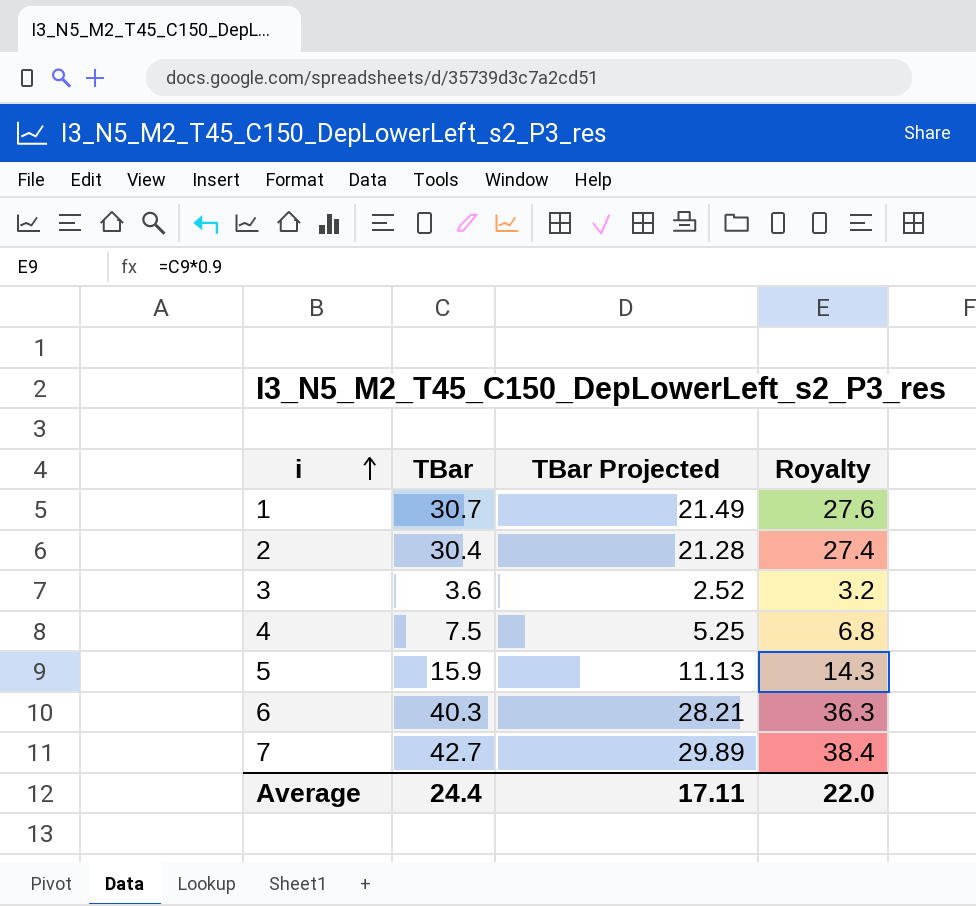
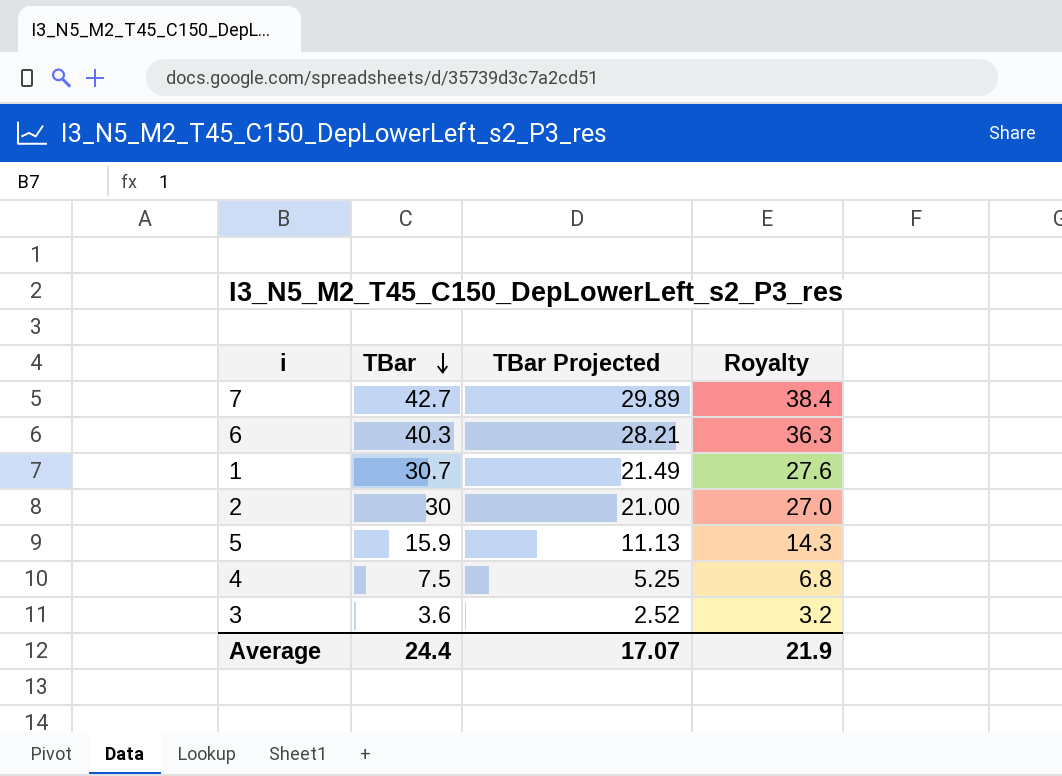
row order: i ascending -> TBar descending
2 | TBar: 30.4 -> 30
2 | TBar Projected: 21.28 -> 21.00
2 | Royalty: 27.4 -> 27.0
Average | TBar Projected: 17.11 -> 17.07
Average | Royalty: 22.0 -> 21.9

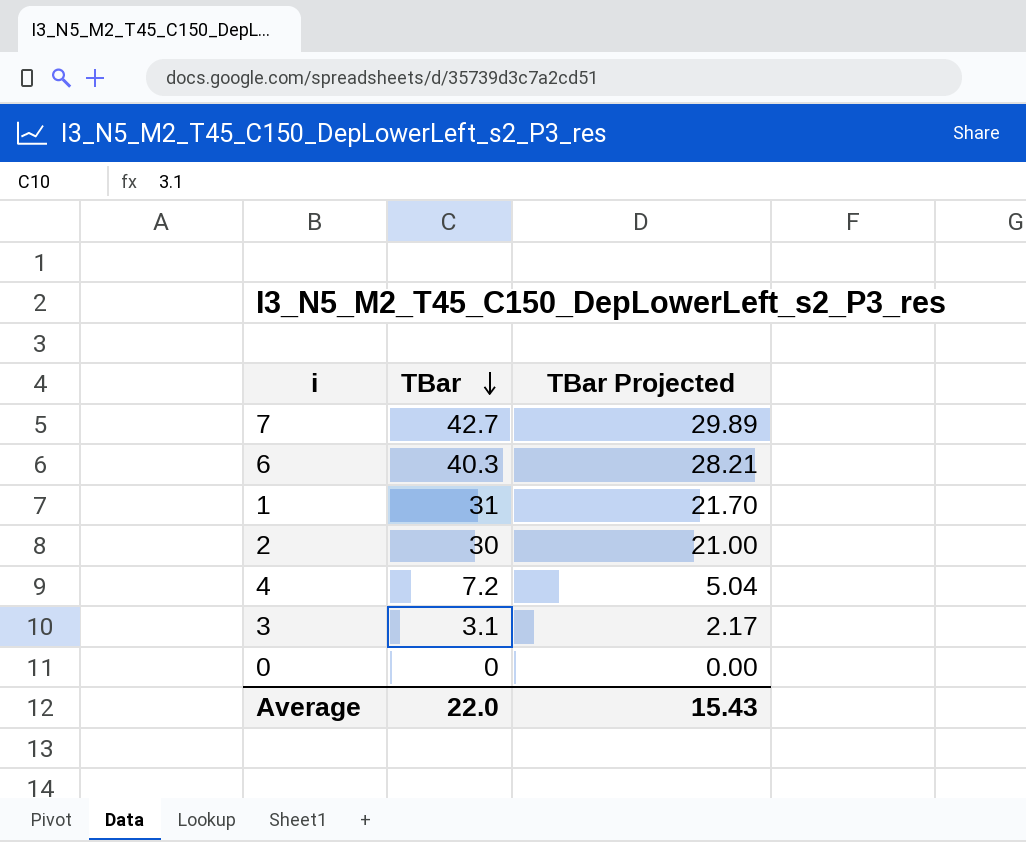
column Royalty | formula: [TBar] * 0.9 -> none
row 5: 15.9 | 11.13 | 14.3 -> none
1 | TBar: 30.7 -> 31
1 | TBar Projected: 21.49 -> 21.70
4 | TBar: 7.5 -> 7.2
4 | TBar Projected: 5.25 -> 5.04
3 | TBar: 3.6 -> 3.1
3 | TBar Projected: 2.52 -> 2.17
row 0: none -> 0 | 0.00
Average | TBar: 24.4 -> 22.0
Average | TBar Projected: 17.07 -> 15.43

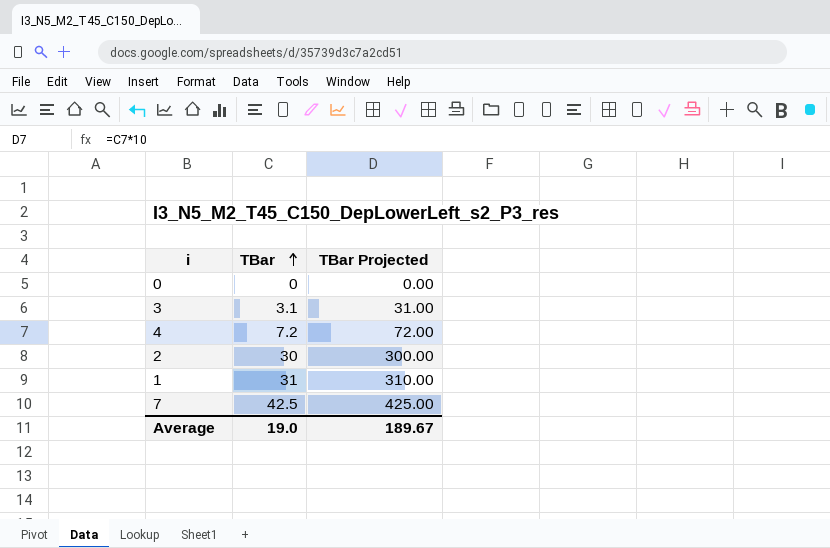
row order: TBar descending -> TBar ascending
column TBar Projected | formula: [TBar] * 0.7 -> [TBar] * 10
row 6: 40.3 | 28.21 -> none
7 | TBar: 42.7 -> 42.5
Average | TBar: 22.0 -> 19.0
Average | TBar Projected: 15.43 -> 189.67

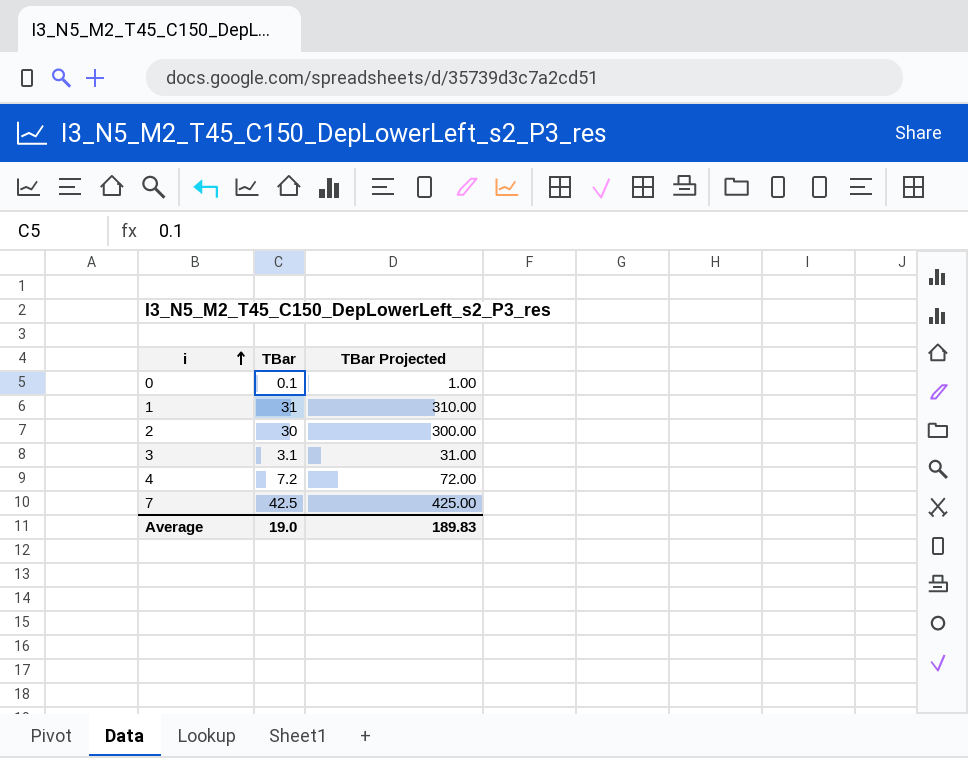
row order: TBar ascending -> i ascending
0 | TBar: 0 -> 0.1
0 | TBar Projected: 0.00 -> 1.00
Average | TBar Projected: 189.67 -> 189.83

